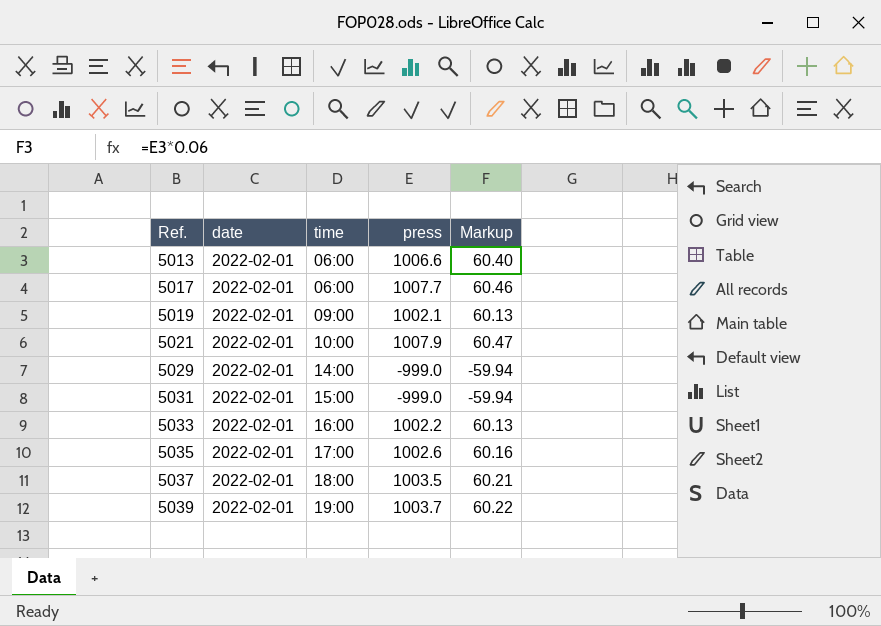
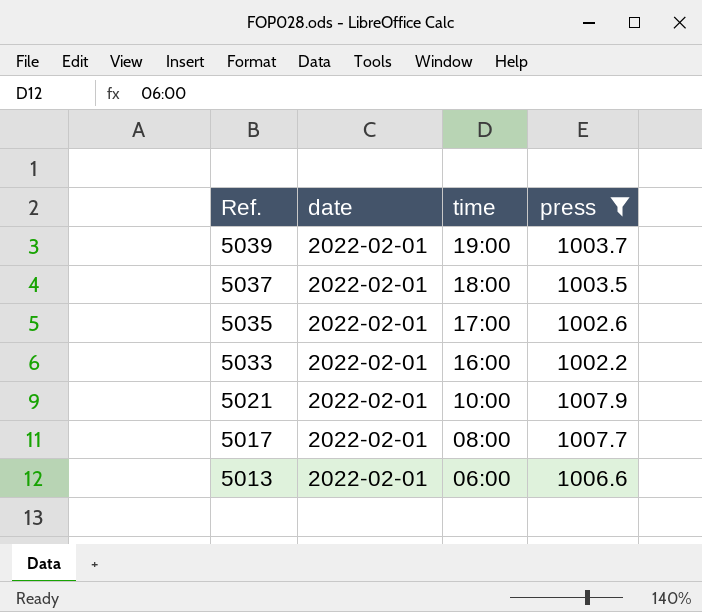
filter: none -> press >= 1002.2
row order: Ref. ascending -> Ref. descending
column Markup | formula: [press] * 0.06 -> none
5017 | time: 06:00 -> 08:00

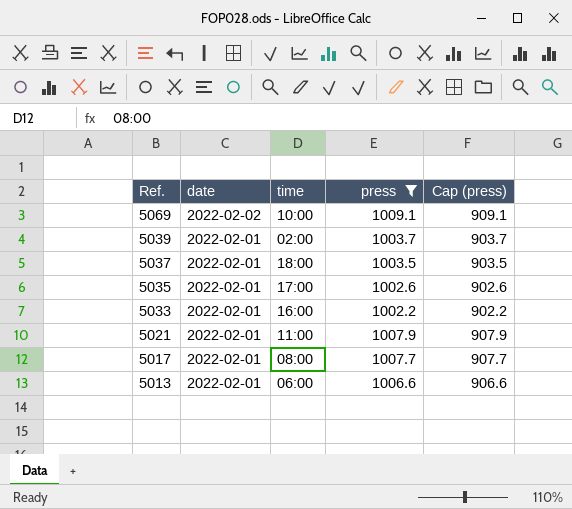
column Cap (press) | formula: none -> [press] - 100
row 5069: none -> 2022-02-02 | 10:00 | 1009.1 | 909.1
5039 | time: 19:00 -> 02:00
5021 | time: 10:00 -> 11:00

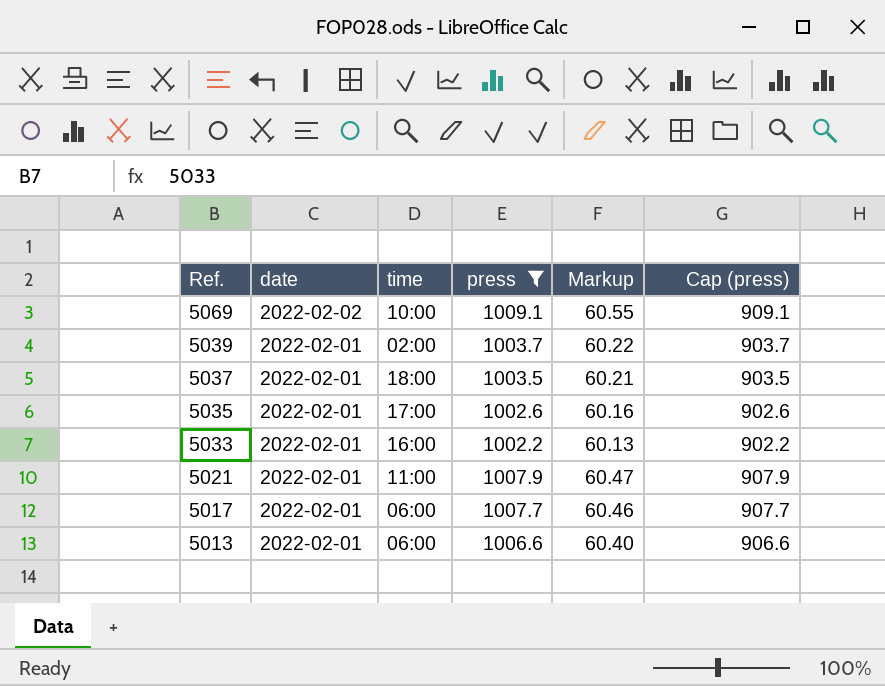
column Markup | formula: none -> [press] * 0.06
5017 | time: 08:00 -> 06:00

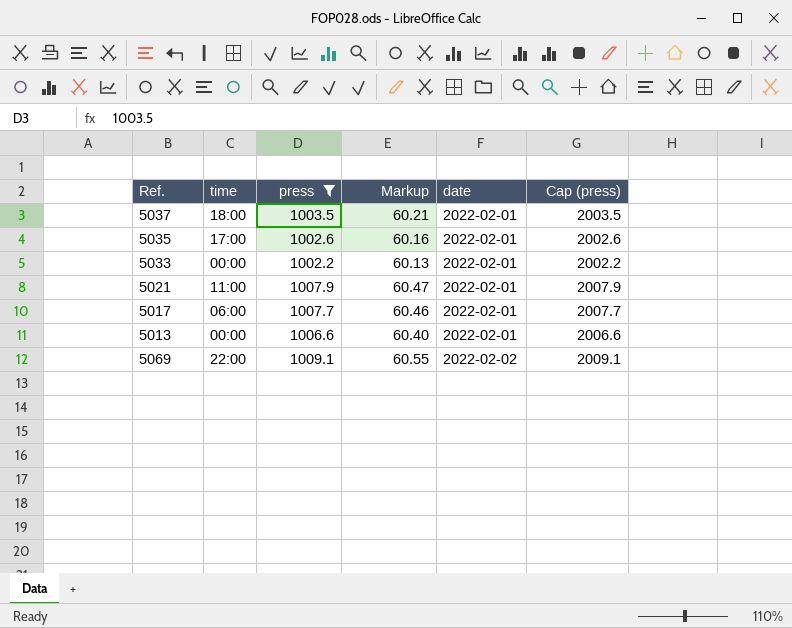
row order: Ref. descending -> date ascending
column date | position: 2 -> 5
column Cap (press) | formula: [press] - 100 -> [press] + 1000
row 5039: 2022-02-01 | 02:00 | 1003.7 | 60.22 | 903.7 -> none
5033 | time: 16:00 -> 00:00
5013 | time: 06:00 -> 00:00
5069 | time: 10:00 -> 22:00

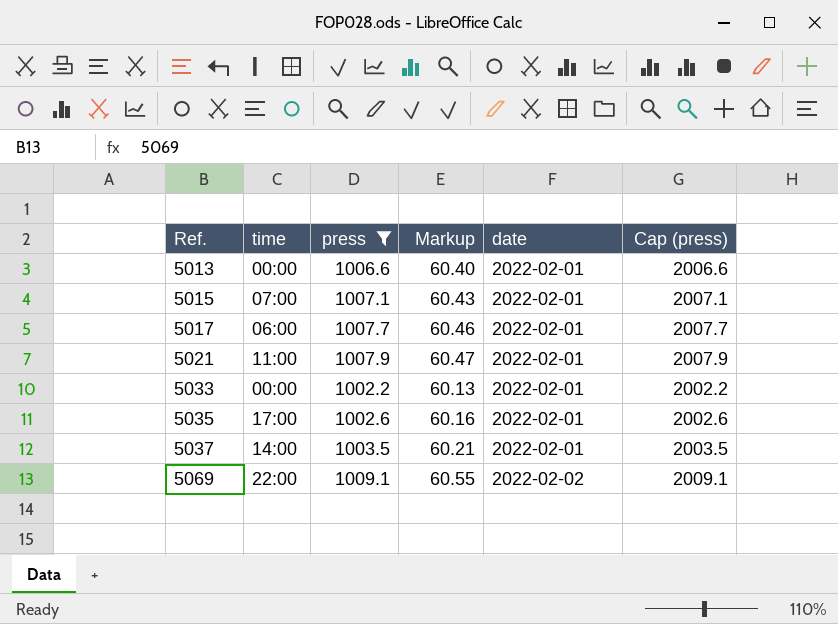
row order: date ascending -> Ref. ascending
row 5015: none -> 07:00 | 1007.1 | 60.43 | 2022-02-01 | 2007.1
5037 | time: 18:00 -> 14:00

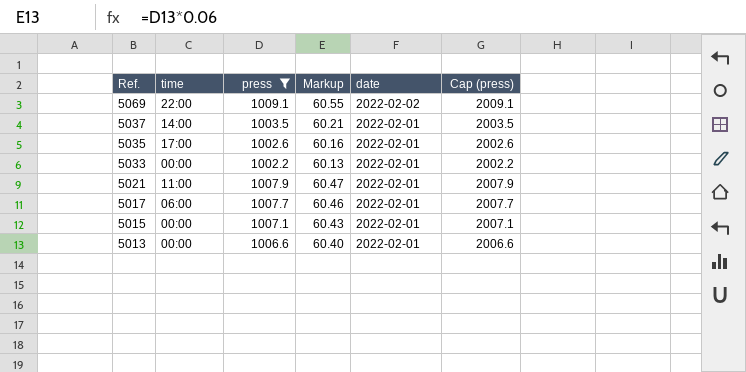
row order: Ref. ascending -> Ref. descending
5015 | time: 07:00 -> 00:00

